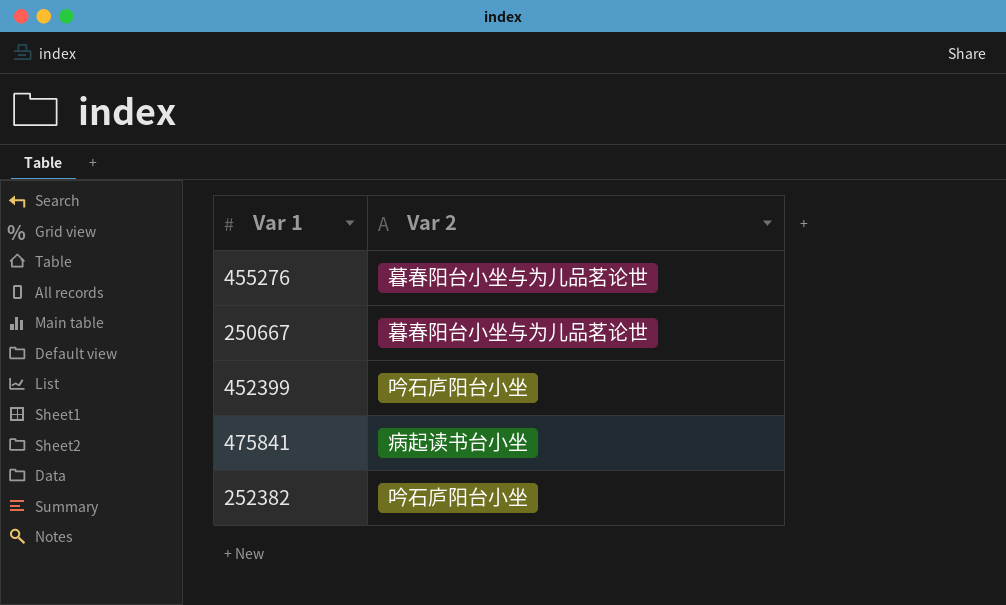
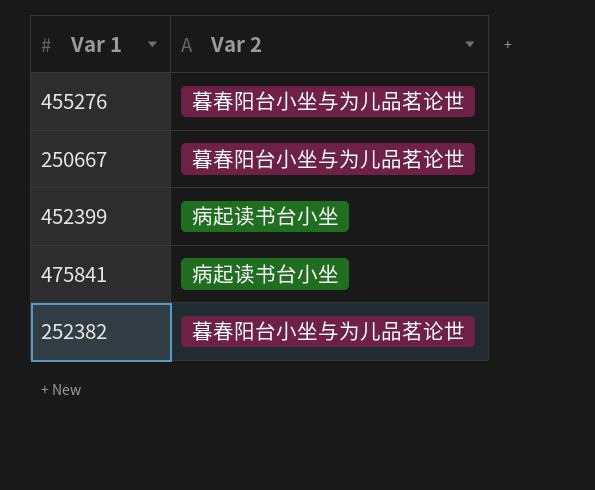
452399 | Var 2: 吟石庐阳台小坐 -> 病起读书台小坐
252382 | Var 2: 吟石庐阳台小坐 -> 暮春阳台小坐与为儿品茗论世

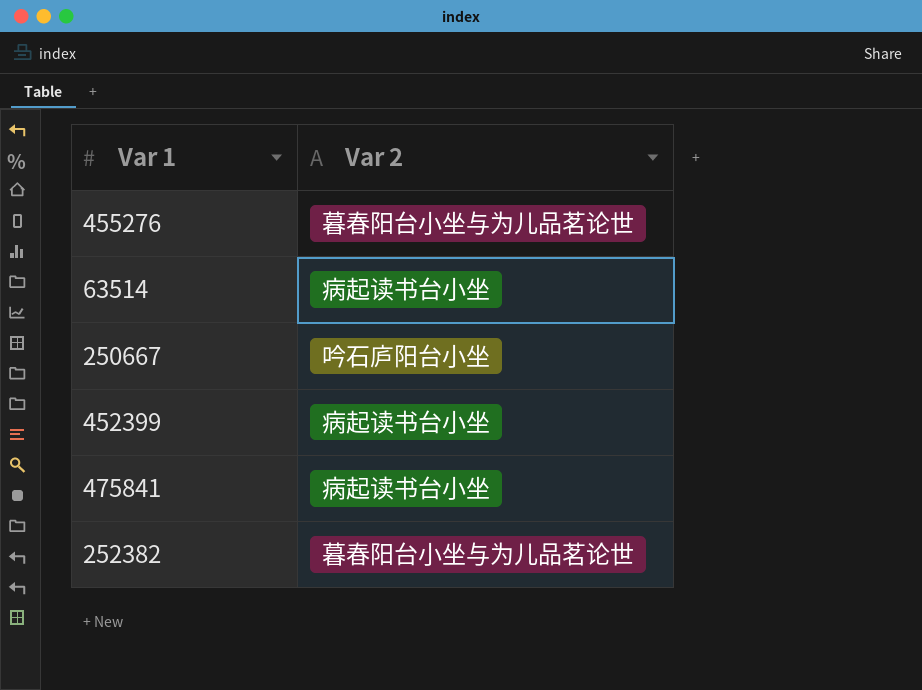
row 63514: none -> 病起读书台小坐
250667 | Var 2: 暮春阳台小坐与为儿品茗论世 -> 吟石庐阳台小坐

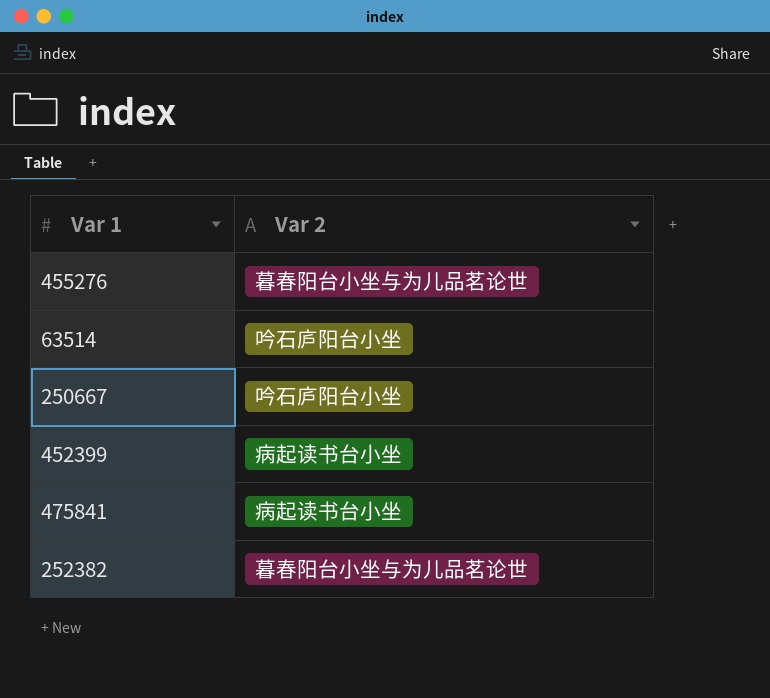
63514 | Var 2: 病起读书台小坐 -> 吟石庐阳台小坐

